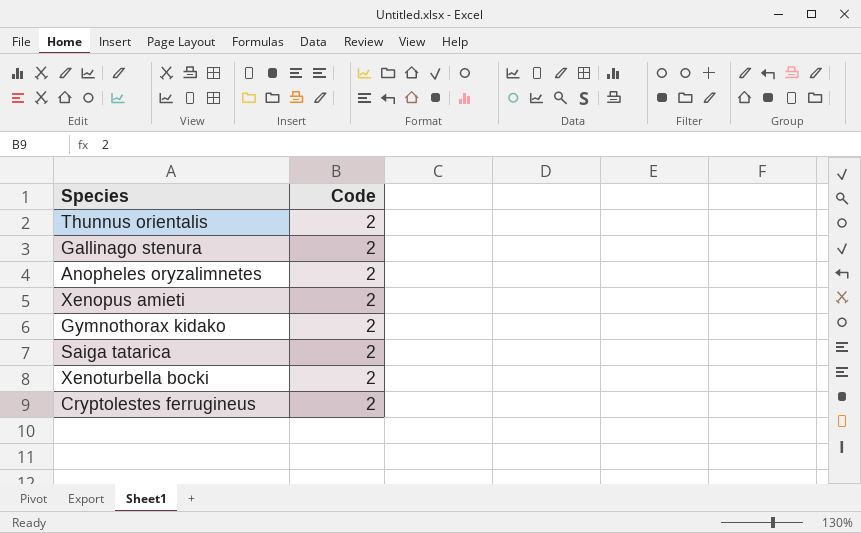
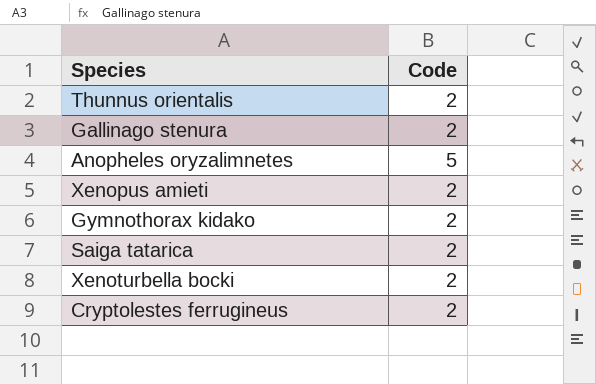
Anopheles oryzalimnetes | Code: 2 -> 5

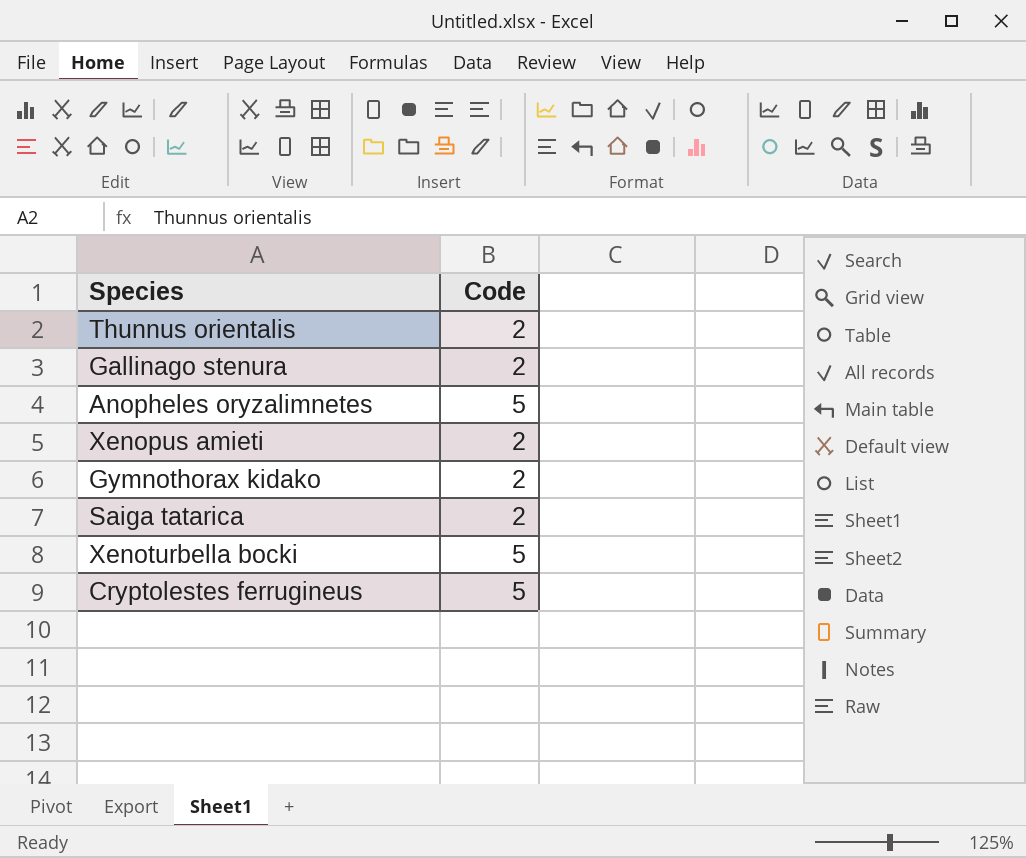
Xenoturbella bocki | Code: 2 -> 5
Cryptolestes ferrugineus | Code: 2 -> 5

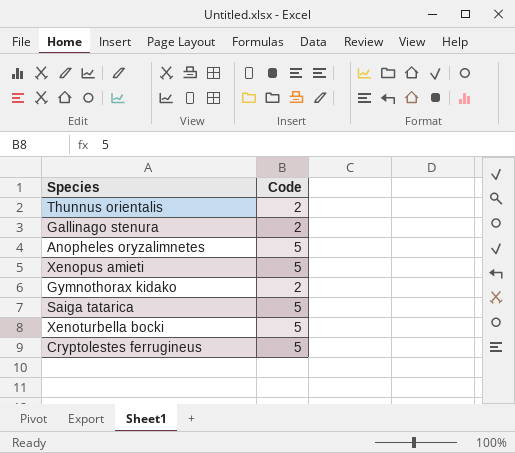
Xenopus amieti | Code: 2 -> 5
Saiga tatarica | Code: 2 -> 5

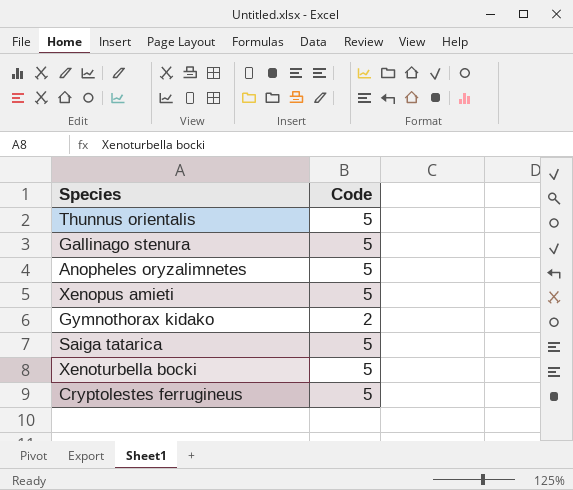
Thunnus orientalis | Code: 2 -> 5
Gallinago stenura | Code: 2 -> 5

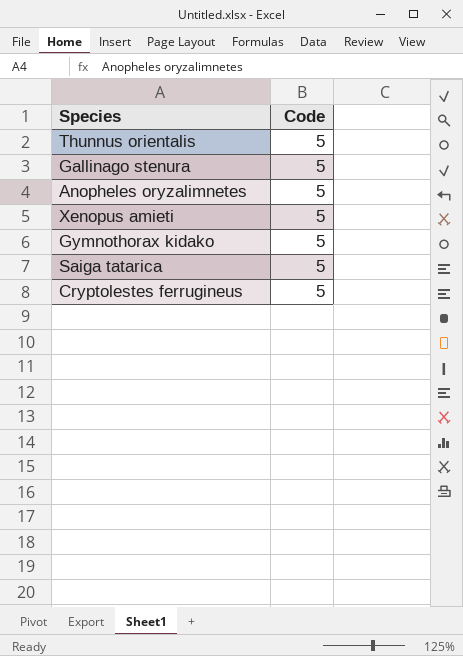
row Xenoturbella bocki: 5 -> none
Gymnothorax kidako | Code: 2 -> 5

